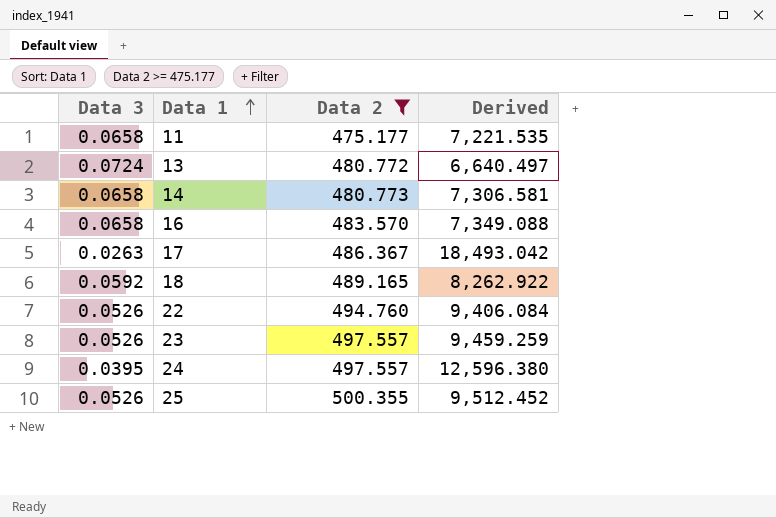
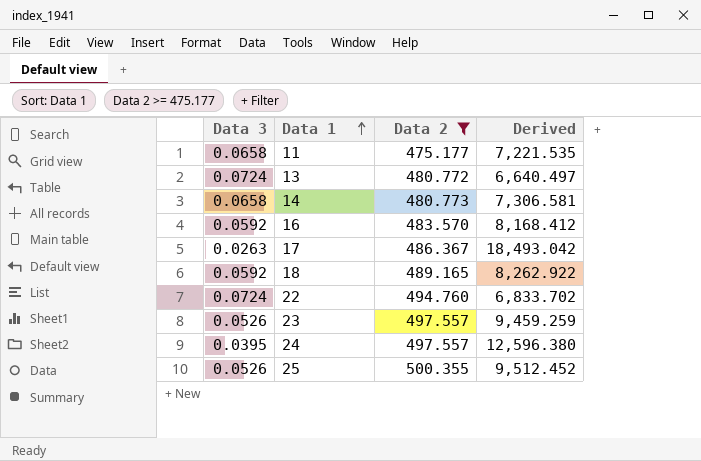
16 | Data 3: 0.0658 -> 0.0592
16 | Derived: 7,349.088 -> 8,168.412
22 | Data 3: 0.0526 -> 0.0724
22 | Derived: 9,406.084 -> 6,833.702

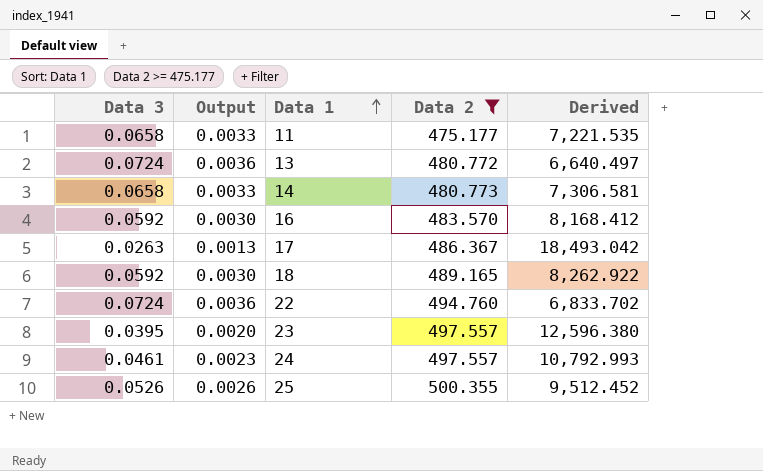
column Output | formula: none -> [Data 3] * 0.05
23 | Data 3: 0.0526 -> 0.0395
23 | Derived: 9,459.259 -> 12,596.380
24 | Data 3: 0.0395 -> 0.0461
24 | Derived: 12,596.380 -> 10,792.993

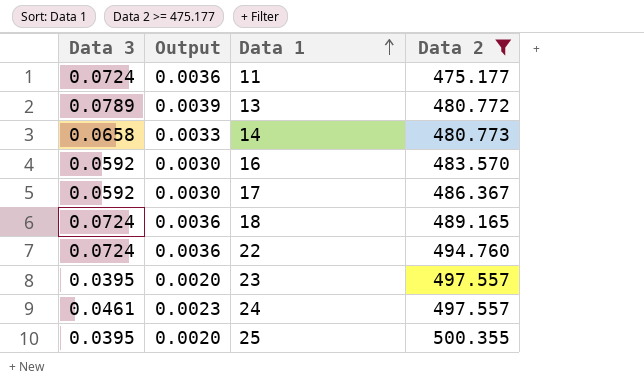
column Derived | formula: [Data 2] / [Data 3] -> none
11 | Data 3: 0.0658 -> 0.0724
11 | Output: 0.0033 -> 0.0036
13 | Data 3: 0.0724 -> 0.0789
13 | Output: 0.0036 -> 0.0039
17 | Data 3: 0.0263 -> 0.0592
17 | Output: 0.0013 -> 0.0030
18 | Data 3: 0.0592 -> 0.0724
18 | Output: 0.0030 -> 0.0036
25 | Data 3: 0.0526 -> 0.0395
25 | Output: 0.0026 -> 0.0020

